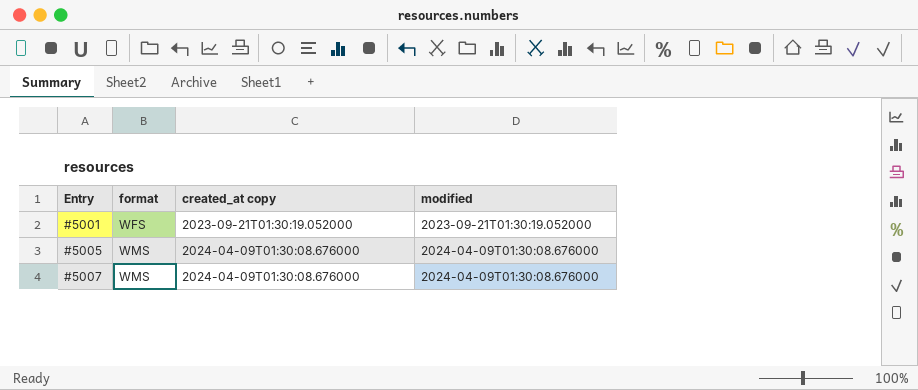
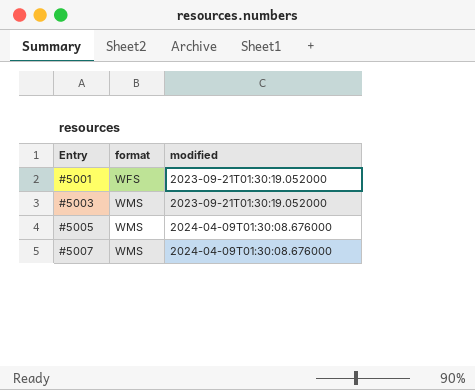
column created_at copy | position: 3 -> none
row #5003: none -> WMS | 2023-09-21T01:30:19.052000

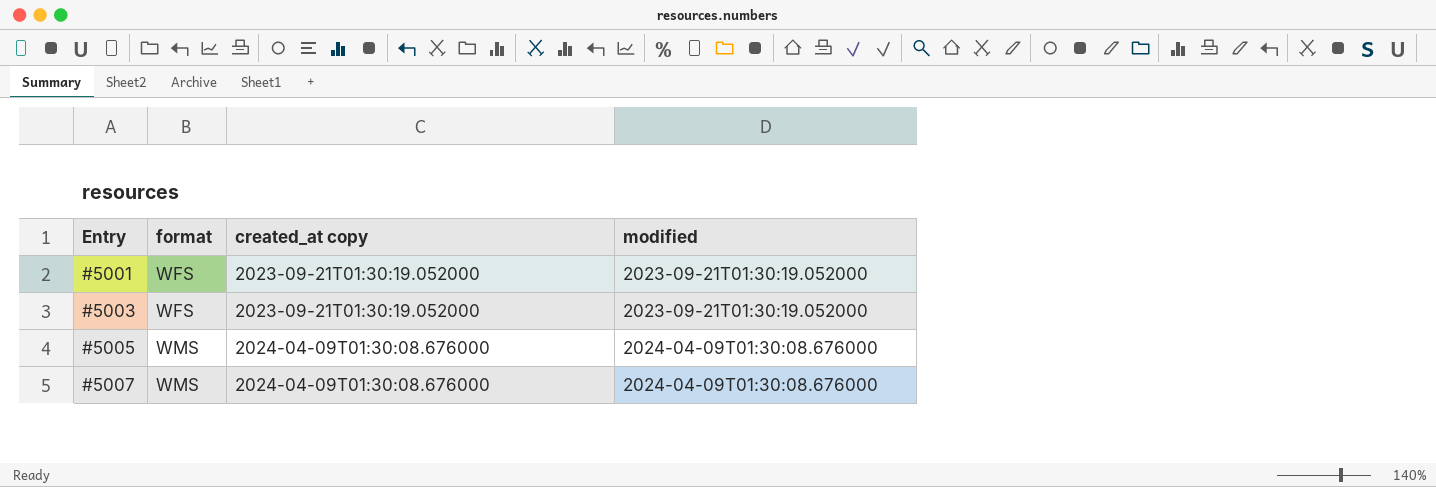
column created_at copy | position: none -> 3
#5003 | format: WMS -> WFS

